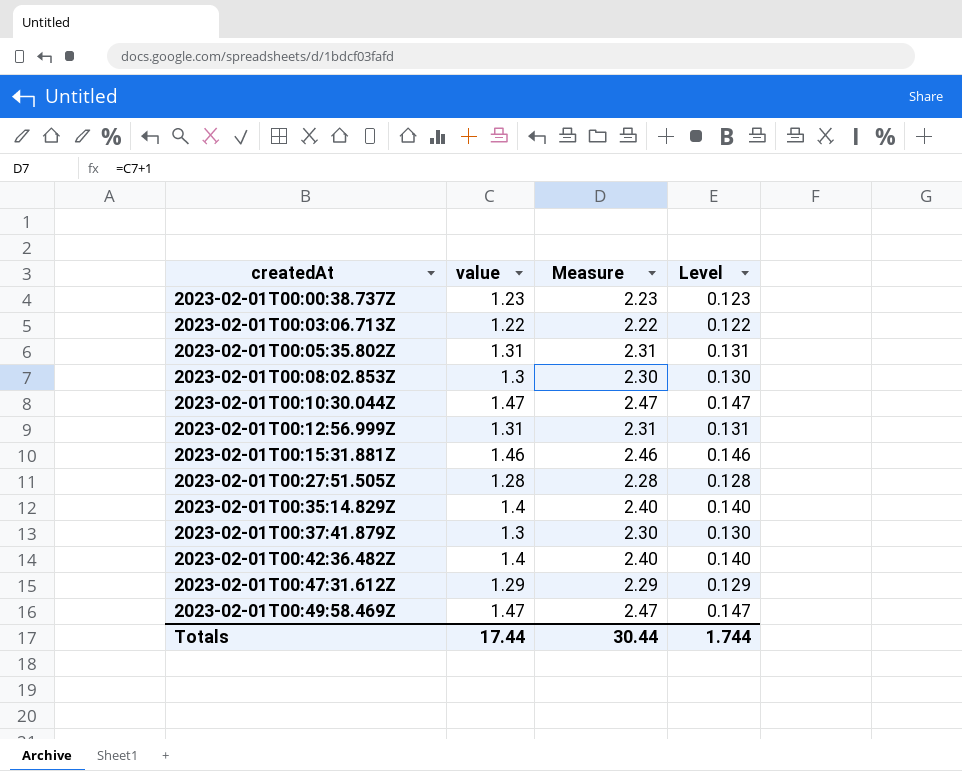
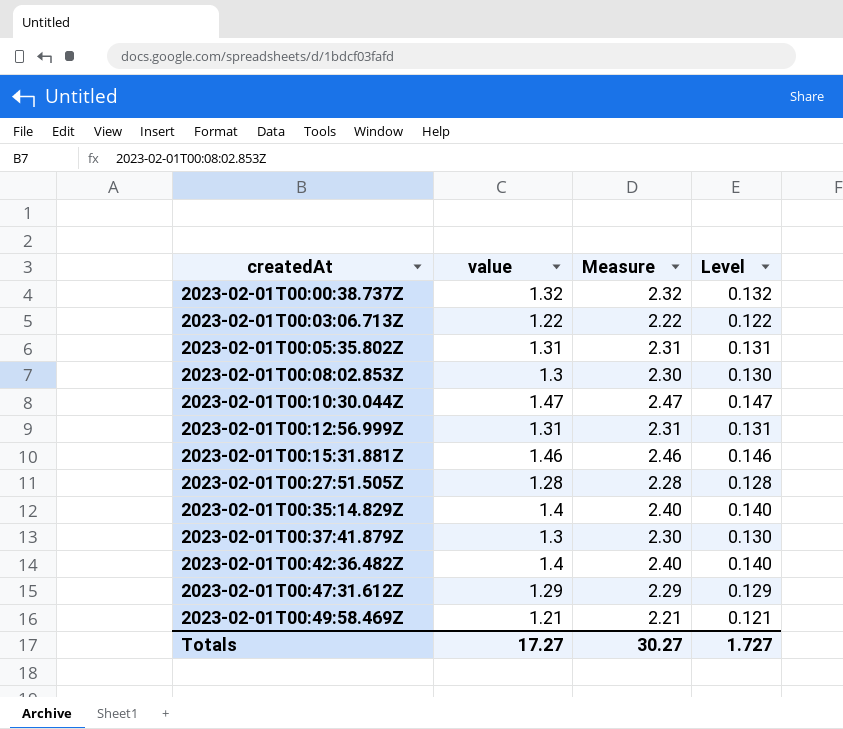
2023-02-01T00:00:38.737Z | value: 1.23 -> 1.32
2023-02-01T00:00:38.737Z | Measure: 2.23 -> 2.32
2023-02-01T00:00:38.737Z | Level: 0.123 -> 0.132
2023-02-01T00:49:58.469Z | value: 1.47 -> 1.21
2023-02-01T00:49:58.469Z | Measure: 2.47 -> 2.21
2023-02-01T00:49:58.469Z | Level: 0.147 -> 0.121
Totals | value: 17.44 -> 17.27
Totals | Measure: 30.44 -> 30.27
Totals | Level: 1.744 -> 1.727

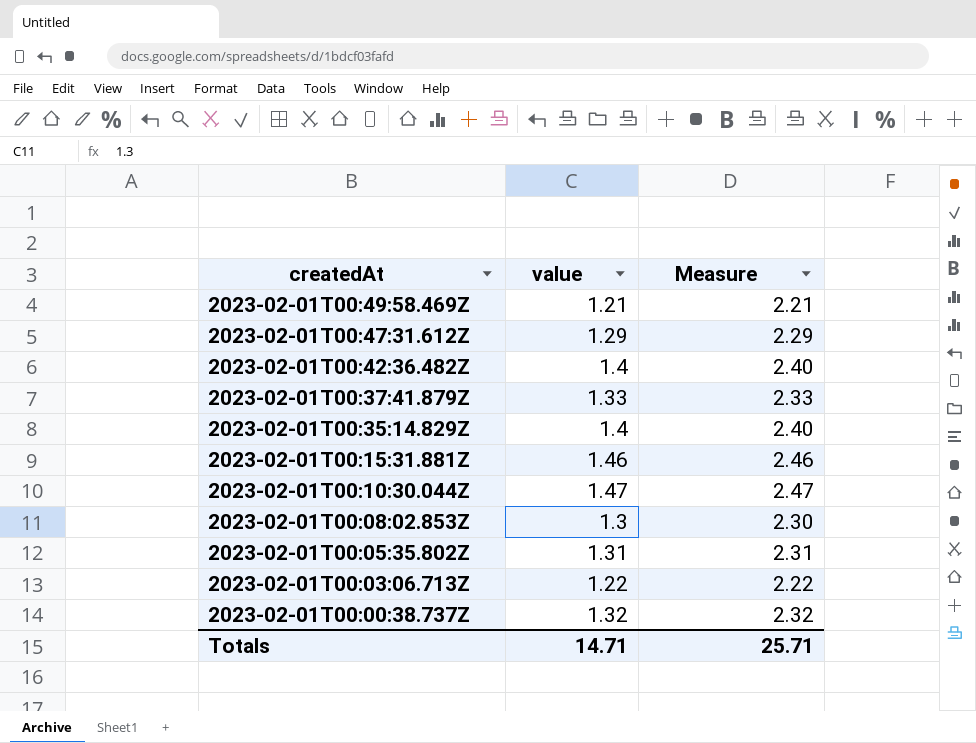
row order: createdAt ascending -> createdAt descending
column Level | formula: [value] * 0.1 -> none
row 2023-02-01T00:12:56.999Z: 1.31 | 2.31 | 0.131 -> none
row 2023-02-01T00:27:51.505Z: 1.28 | 2.28 | 0.128 -> none
2023-02-01T00:37:41.879Z | value: 1.3 -> 1.33
2023-02-01T00:37:41.879Z | Measure: 2.30 -> 2.33
Totals | value: 17.27 -> 14.71
Totals | Measure: 30.27 -> 25.71

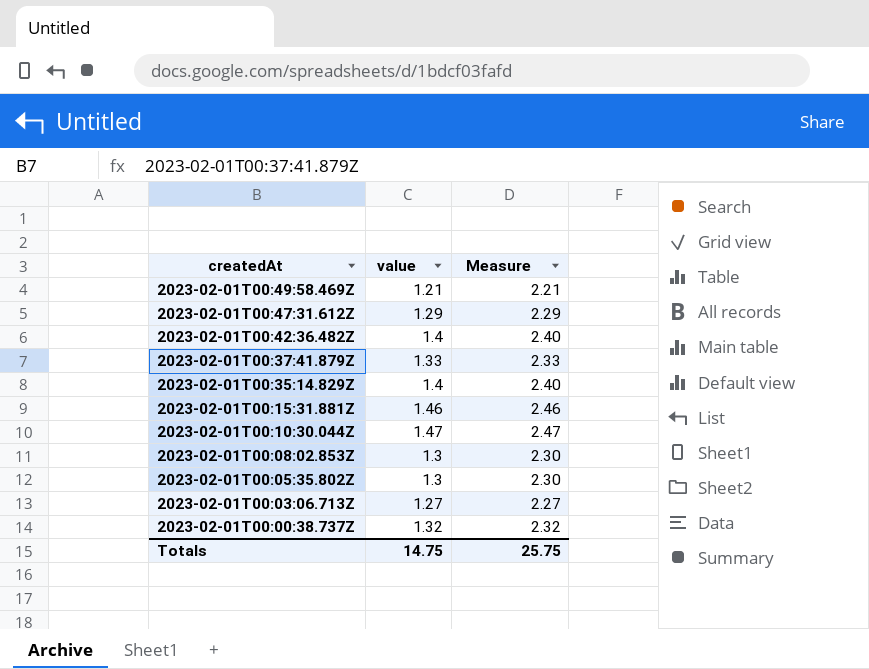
2023-02-01T00:05:35.802Z | value: 1.31 -> 1.3
2023-02-01T00:05:35.802Z | Measure: 2.31 -> 2.30
2023-02-01T00:03:06.713Z | value: 1.22 -> 1.27
2023-02-01T00:03:06.713Z | Measure: 2.22 -> 2.27
Totals | value: 14.71 -> 14.75
Totals | Measure: 25.71 -> 25.75

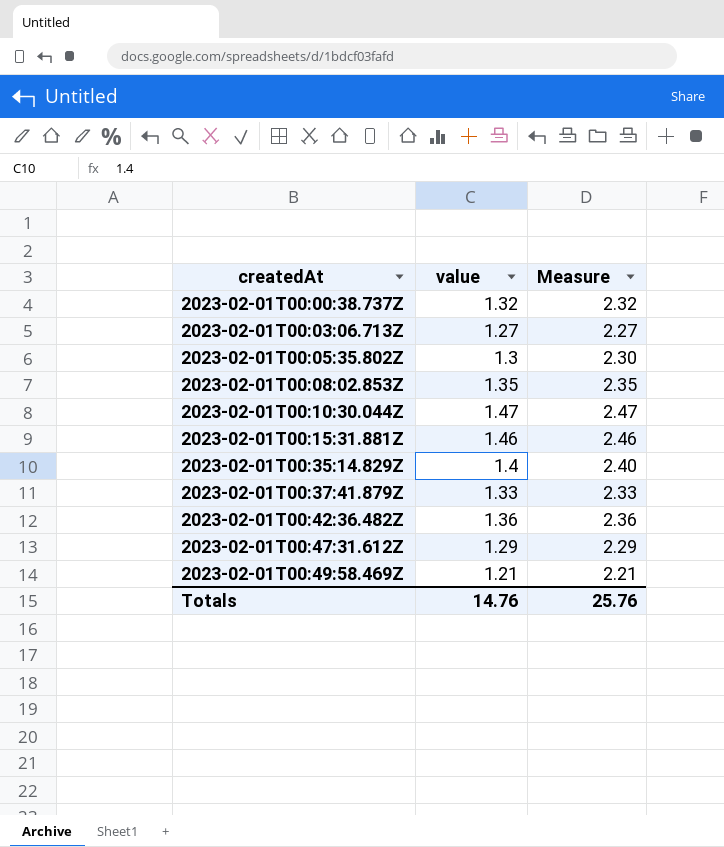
row order: createdAt descending -> createdAt ascending
2023-02-01T00:08:02.853Z | value: 1.3 -> 1.35
2023-02-01T00:08:02.853Z | Measure: 2.30 -> 2.35
2023-02-01T00:42:36.482Z | value: 1.4 -> 1.36
2023-02-01T00:42:36.482Z | Measure: 2.40 -> 2.36
Totals | value: 14.75 -> 14.76
Totals | Measure: 25.75 -> 25.76

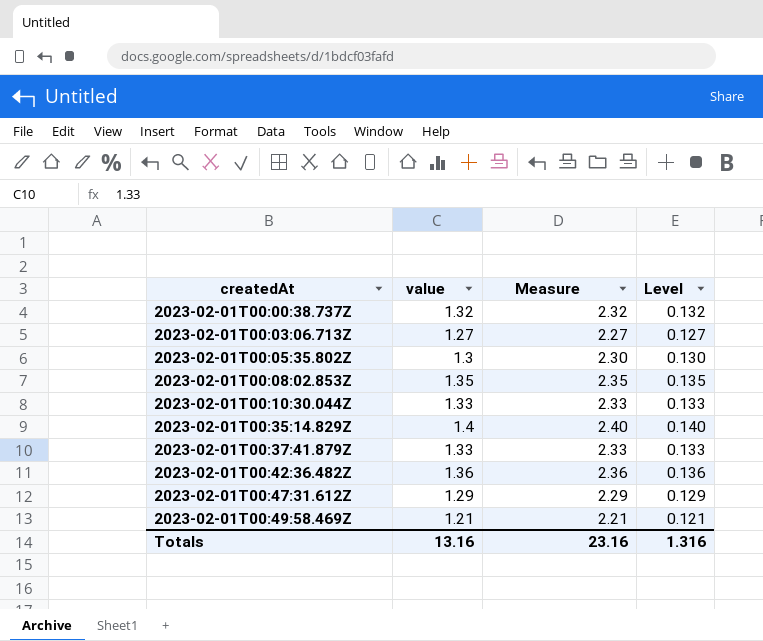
column Level | formula: none -> [value] * 0.1
row 2023-02-01T00:15:31.881Z: 1.46 | 2.46 -> none
2023-02-01T00:10:30.044Z | value: 1.47 -> 1.33
2023-02-01T00:10:30.044Z | Measure: 2.47 -> 2.33
Totals | value: 14.76 -> 13.16
Totals | Measure: 25.76 -> 23.16

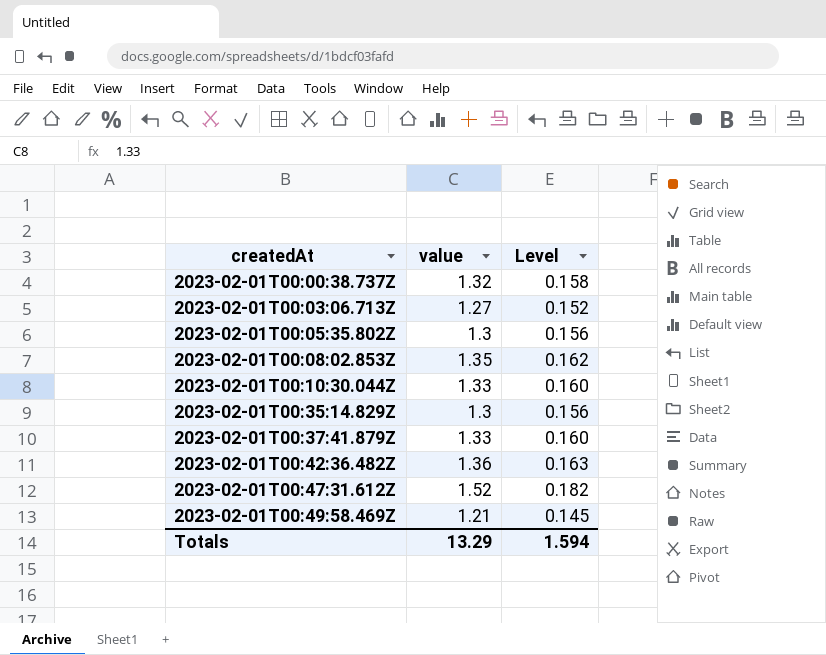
column Measure | formula: [value] + 1 -> none
column Level | formula: [value] * 0.1 -> [value] * 0.12
2023-02-01T00:35:14.829Z | value: 1.4 -> 1.3
2023-02-01T00:47:31.612Z | value: 1.29 -> 1.52
Totals | value: 13.16 -> 13.29
Totals | Level: 1.316 -> 1.594

